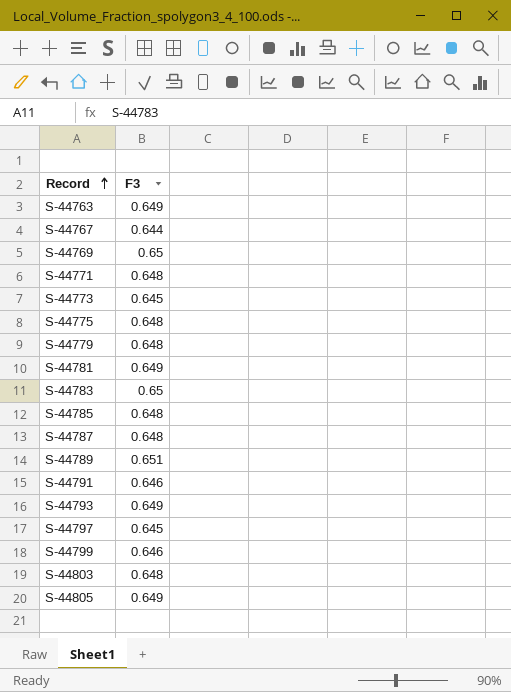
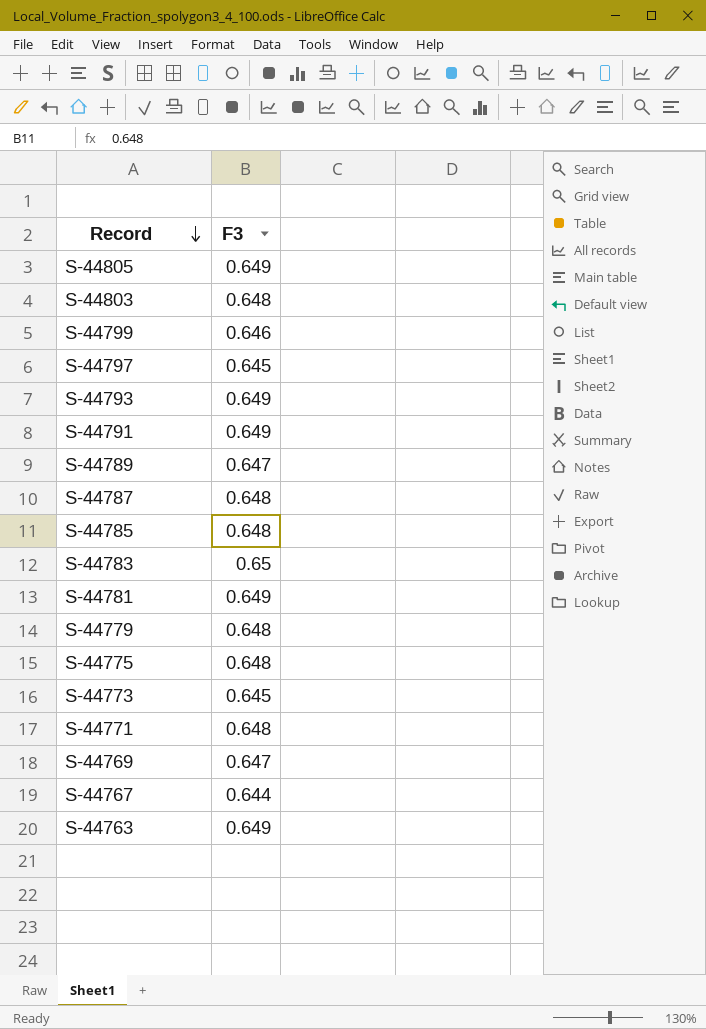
row order: Record ascending -> Record descending
S-44791 | F3: 0.646 -> 0.649
S-44789 | F3: 0.651 -> 0.647
S-44769 | F3: 0.65 -> 0.647

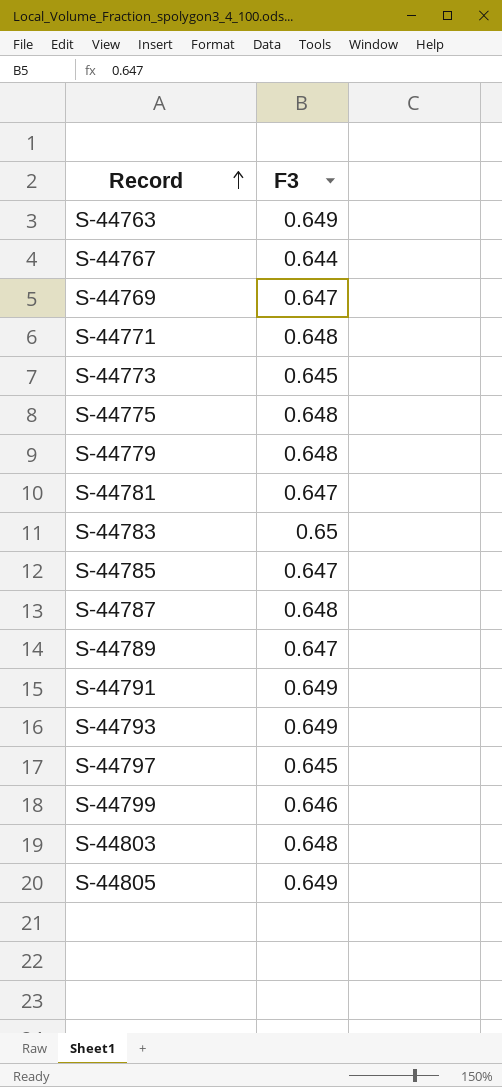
row order: Record descending -> Record ascending
S-44781 | F3: 0.649 -> 0.647
S-44785 | F3: 0.648 -> 0.647

